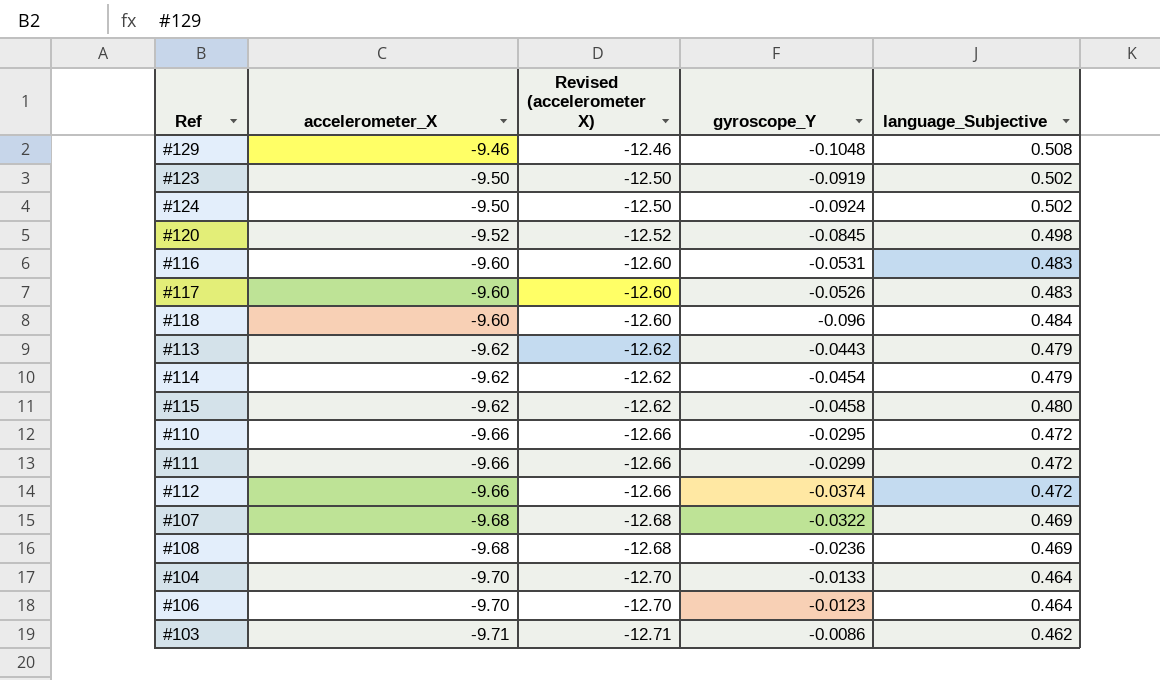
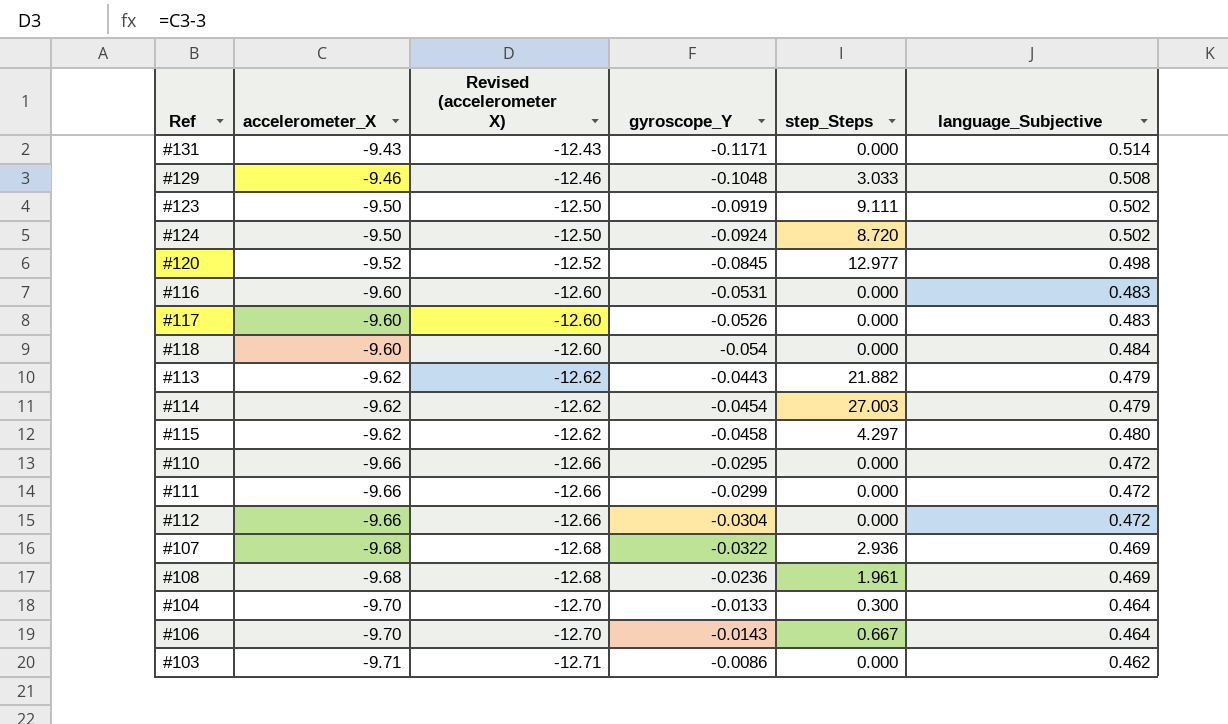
column step_Steps | position: none -> 5
row #131: none -> -9.43 | -12.43 | -0.1171 | 0.000 | 0.514
#118 | gyroscope_Y: -0.096 -> -0.054
#112 | gyroscope_Y: -0.0374 -> -0.0304
#106 | gyroscope_Y: -0.0123 -> -0.0143

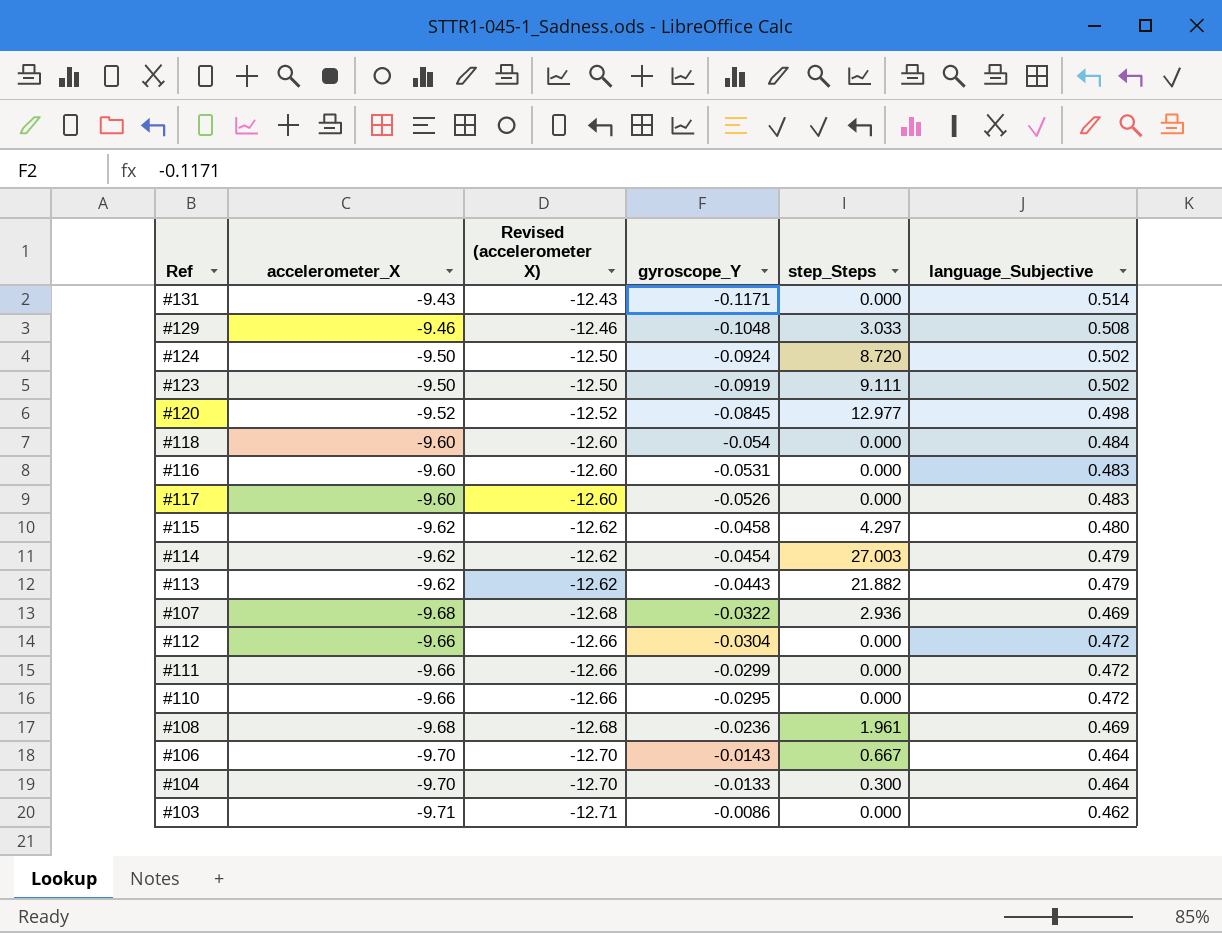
row order: accelerometer_X descending -> gyroscope_Y ascending

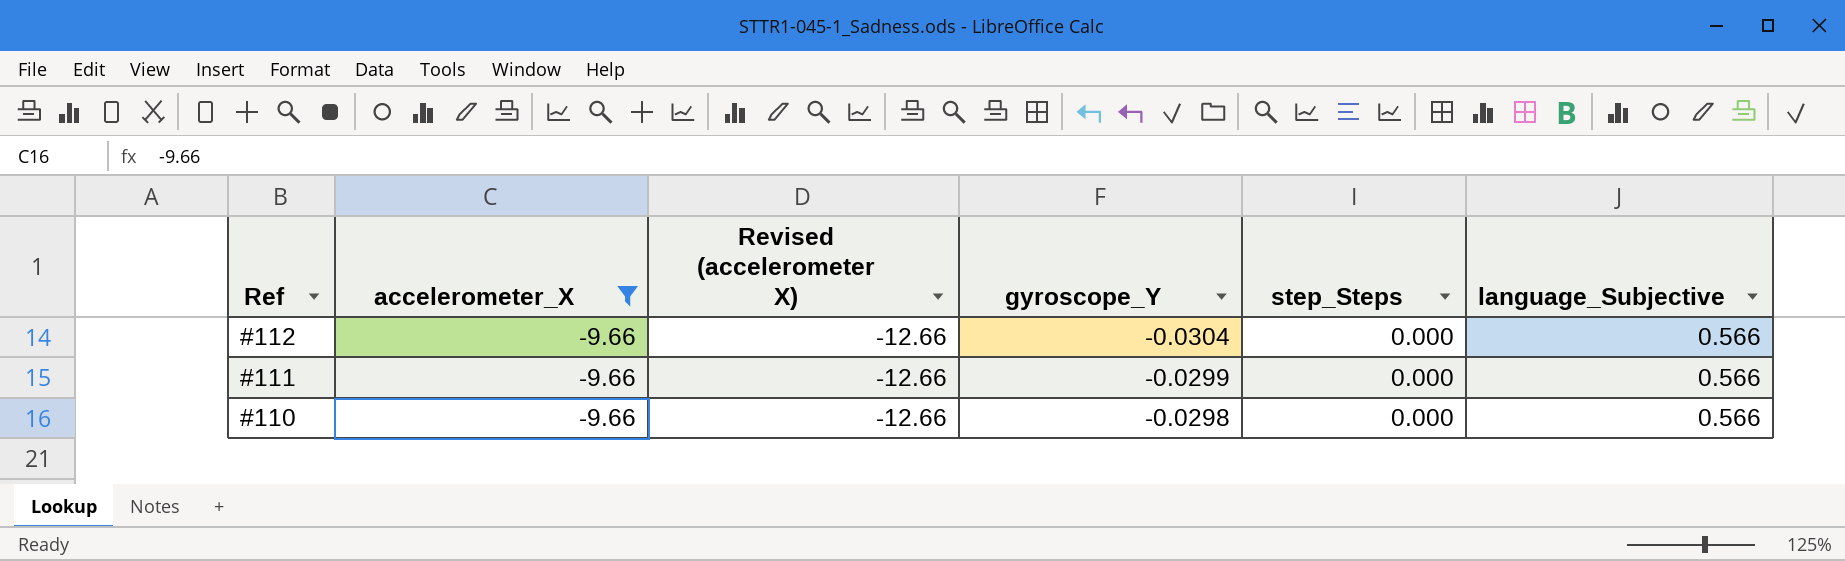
filter: none -> accelerometer_X = -9.66
#112 | language_Subjective: 0.472 -> 0.566
#111 | language_Subjective: 0.472 -> 0.566
#110 | gyroscope_Y: -0.0295 -> -0.0298
#110 | language_Subjective: 0.472 -> 0.566

